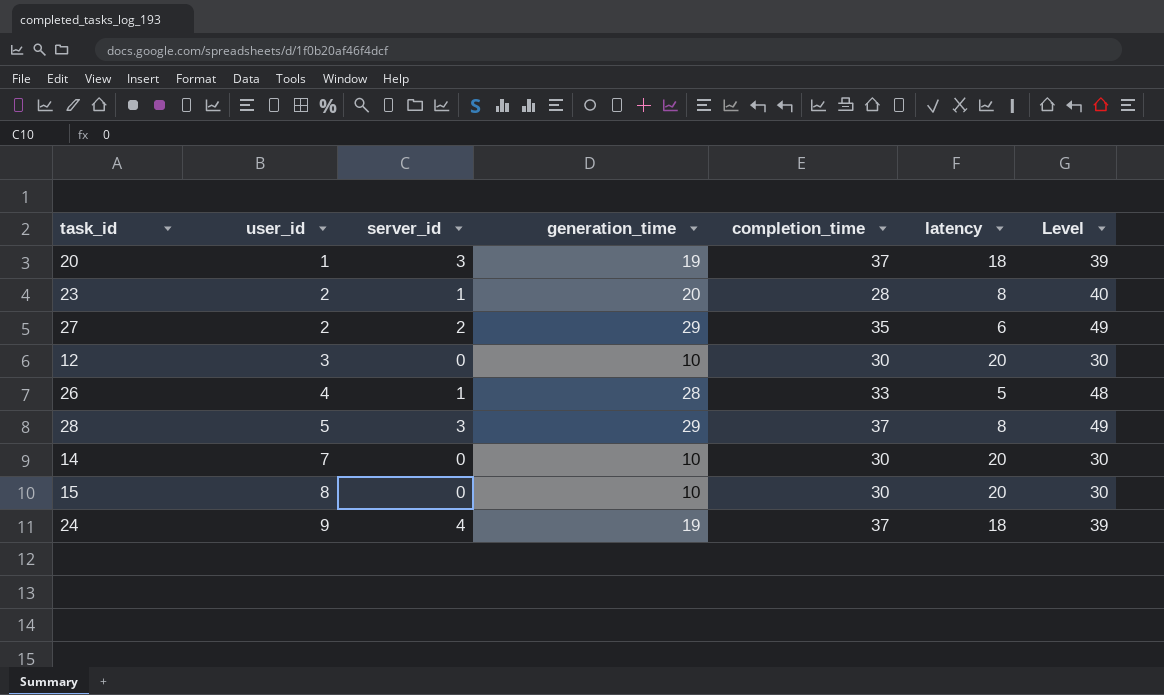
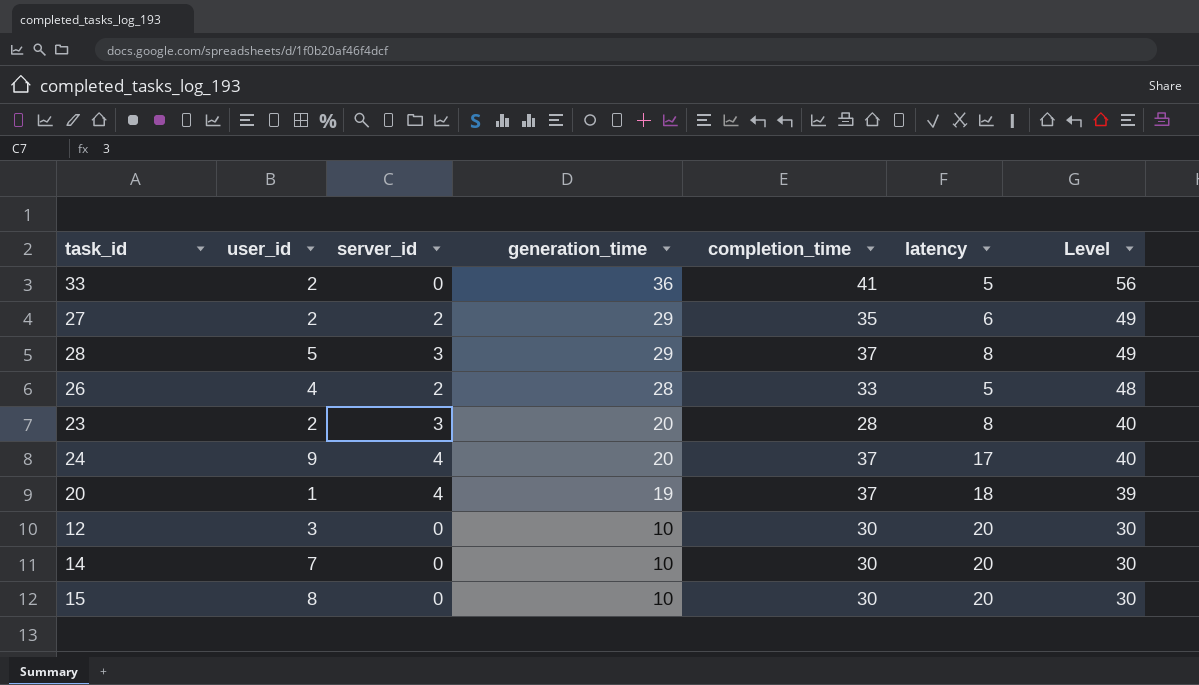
row order: user_id ascending -> generation_time descending
row 33: none -> 2 | 0 | 36 | 41 | 5 | 56
26 | server_id: 1 -> 2
23 | server_id: 1 -> 3
24 | generation_time: 19 -> 20
24 | latency: 18 -> 17
24 | Level: 39 -> 40
20 | server_id: 3 -> 4

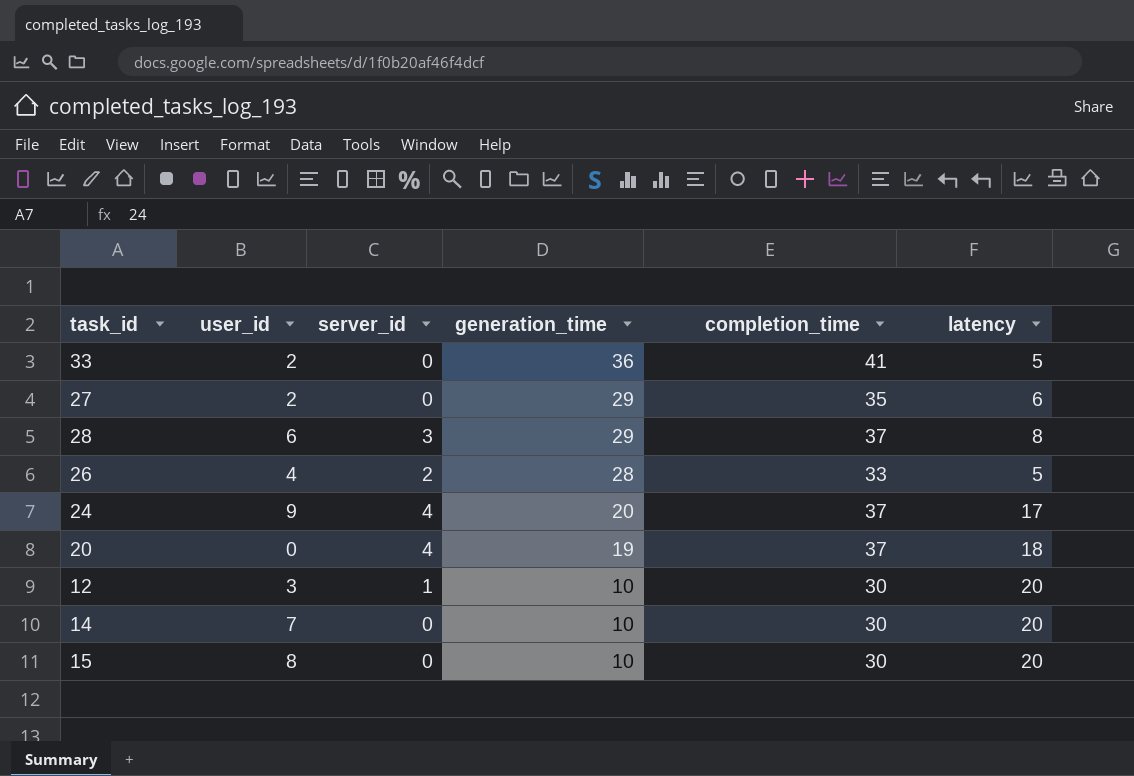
column Level | formula: [generation_time] + 20 -> none
row 23: 2 | 3 | 20 | 28 | 8 | 40 -> none
27 | server_id: 2 -> 0
28 | user_id: 5 -> 6
20 | user_id: 1 -> 0
12 | server_id: 0 -> 1

